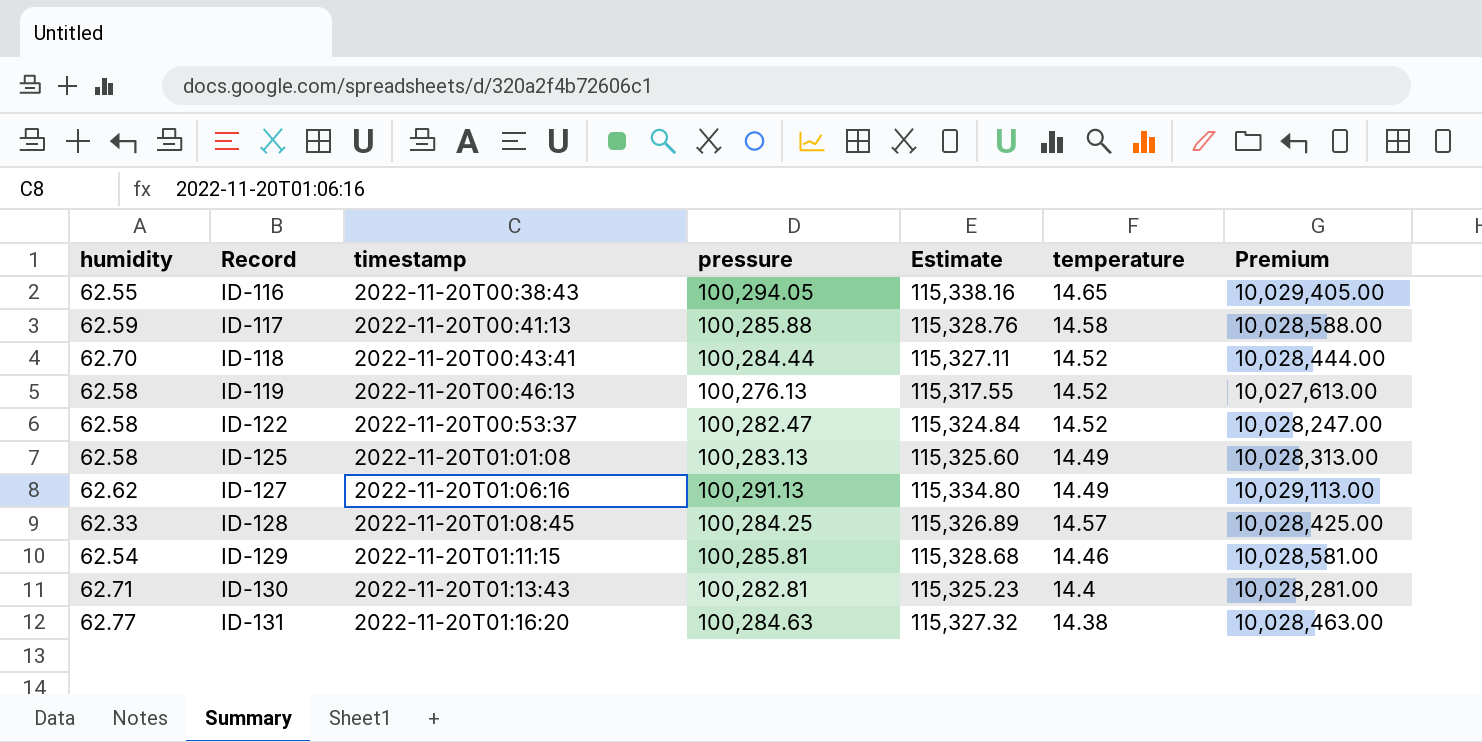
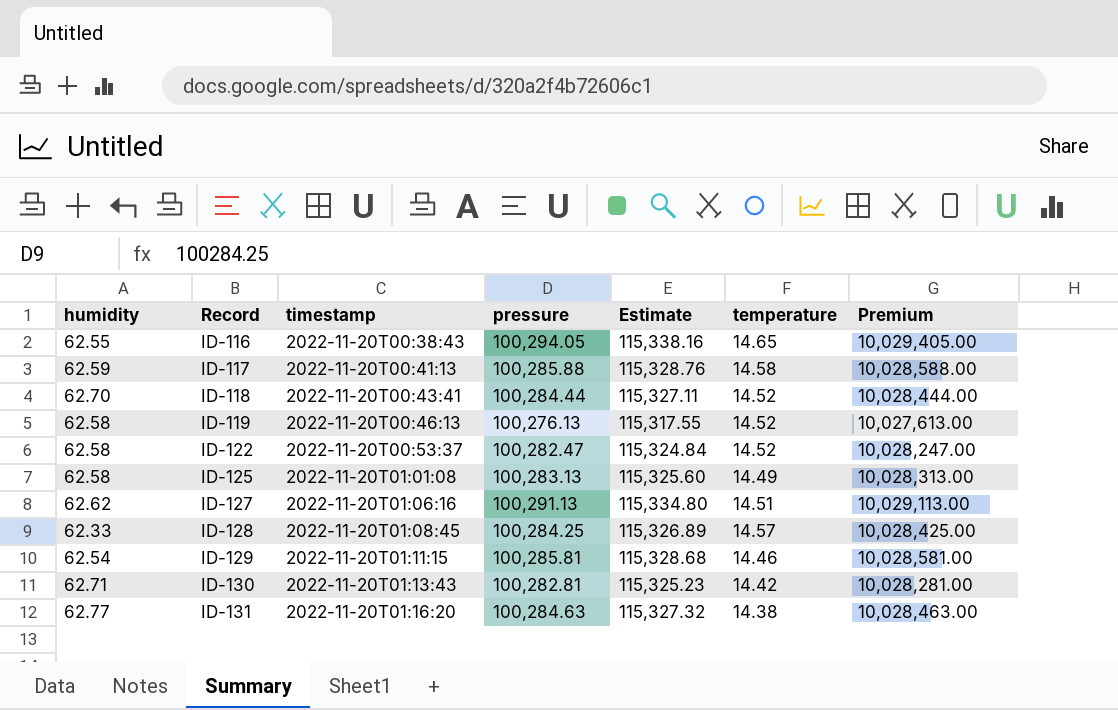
ID-127 | temperature: 14.49 -> 14.51
ID-130 | temperature: 14.4 -> 14.42

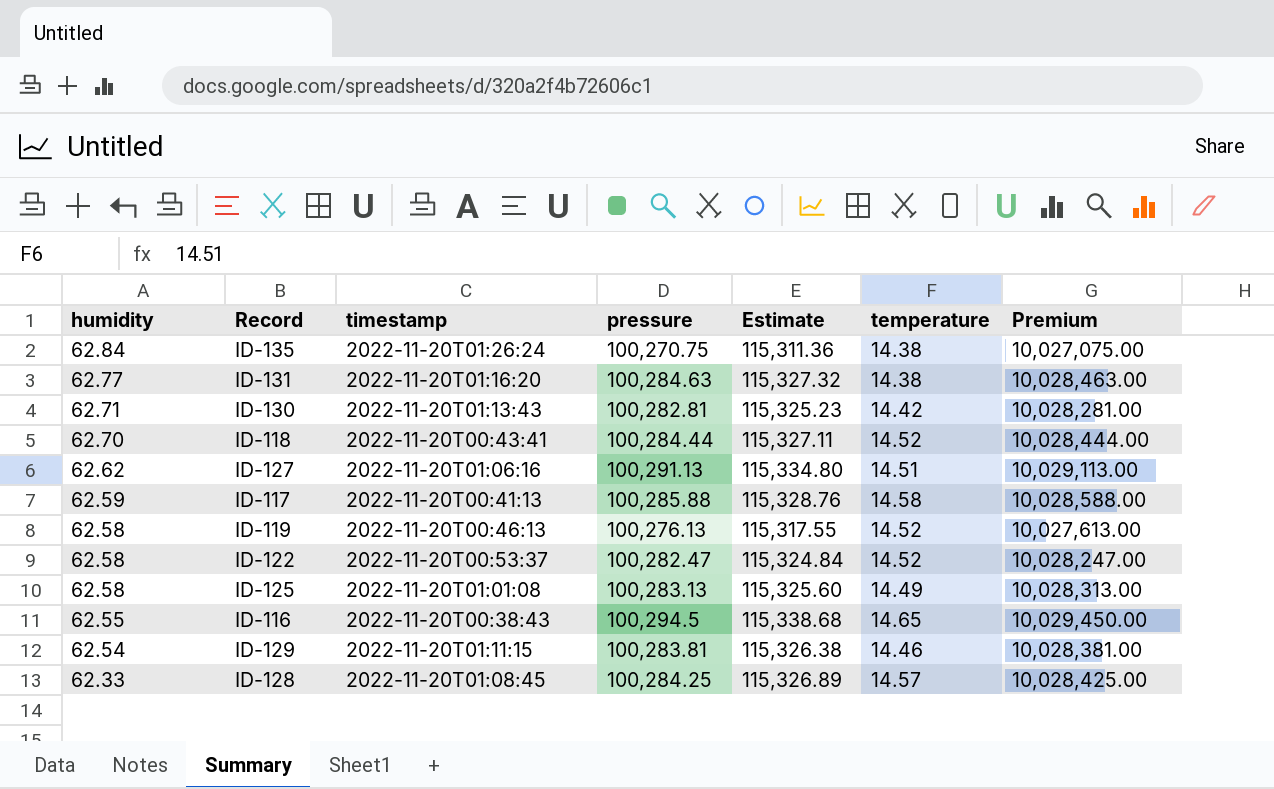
row order: Record ascending -> humidity descending
row ID-135: none -> 62.84 | 2022-11-20T01:26:24 | 100,270.75 | 115,311.36 | 14.38 | 10,027,075.00
ID-116 | pressure: 100,294.05 -> 100,294.5
ID-116 | Estimate: 115,338.16 -> 115,338.68
ID-116 | Premium: 10,029,405.00 -> 10,029,450.00
ID-129 | pressure: 100,285.81 -> 100,283.81
ID-129 | Estimate: 115,328.68 -> 115,326.38
ID-129 | Premium: 10,028,581.00 -> 10,028,381.00

